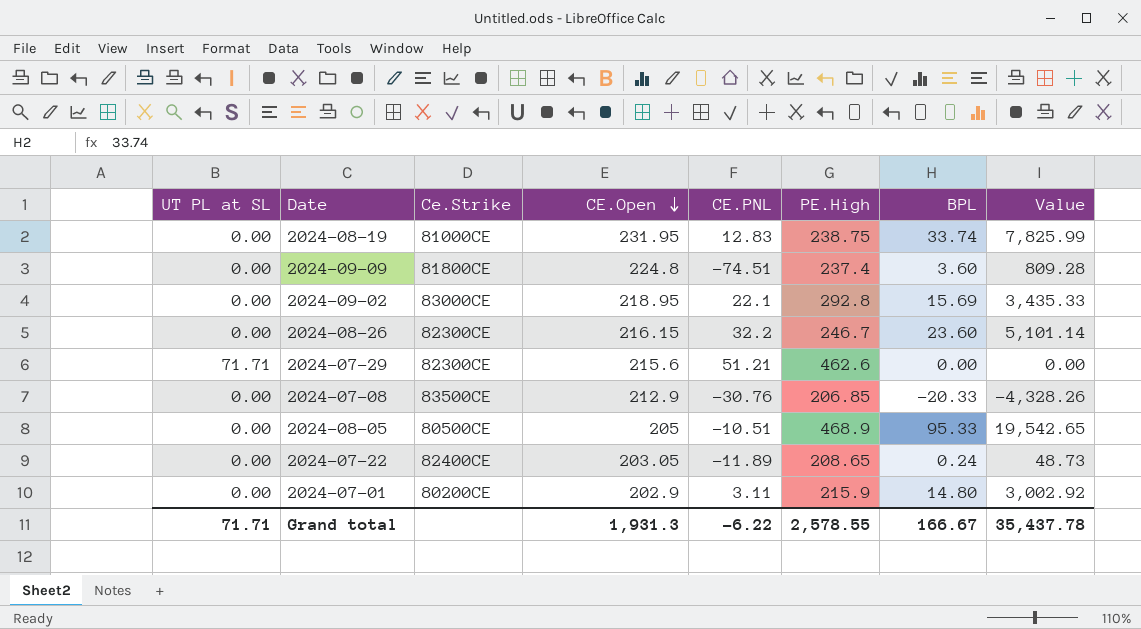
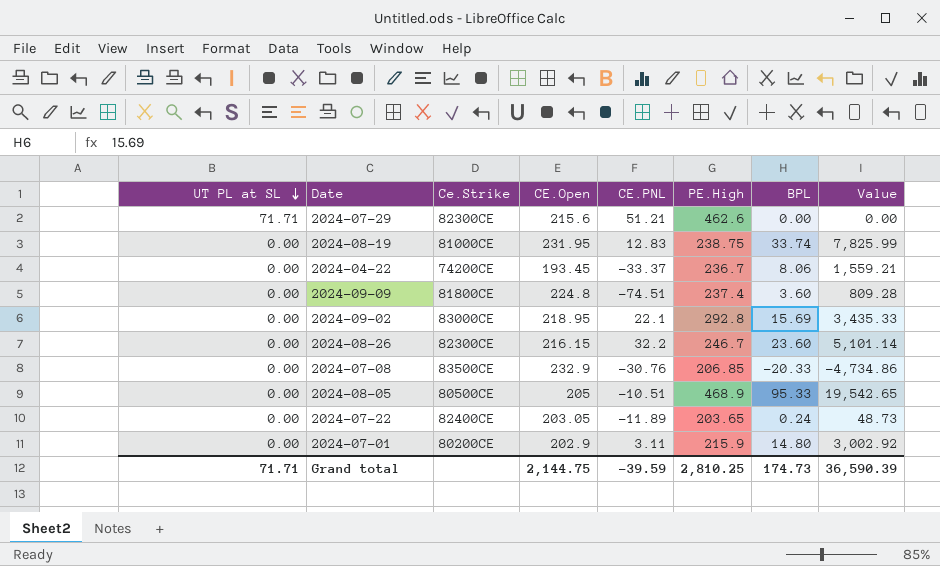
row order: CE.Open descending -> UT PL at SL descending
row 2024-04-22: none -> 0.00 | 74200CE | 193.45 | -33.37 | 236.7 | 8.06 | 1,559.21
2024-07-08 | CE.Open: 212.9 -> 232.9
2024-07-08 | Value: -4,328.26 -> -4,734.86
2024-07-22 | PE.High: 208.65 -> 203.65
Grand total | CE.Open: 1,931.3 -> 2,144.75
Grand total | CE.PNL: -6.22 -> -39.59
Grand total | PE.High: 2,578.55 -> 2,810.25
Grand total | BPL: 166.67 -> 174.73
Grand total | Value: 35,437.78 -> 36,590.39

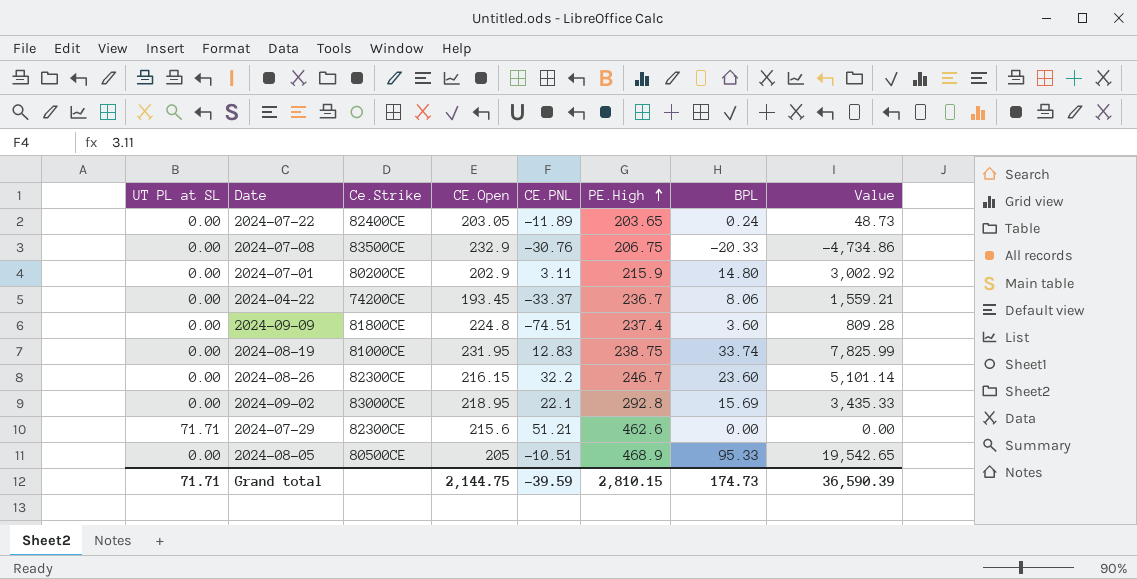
row order: UT PL at SL descending -> PE.High ascending
2024-07-08 | PE.High: 206.85 -> 206.75
Grand total | PE.High: 2,810.25 -> 2,810.15

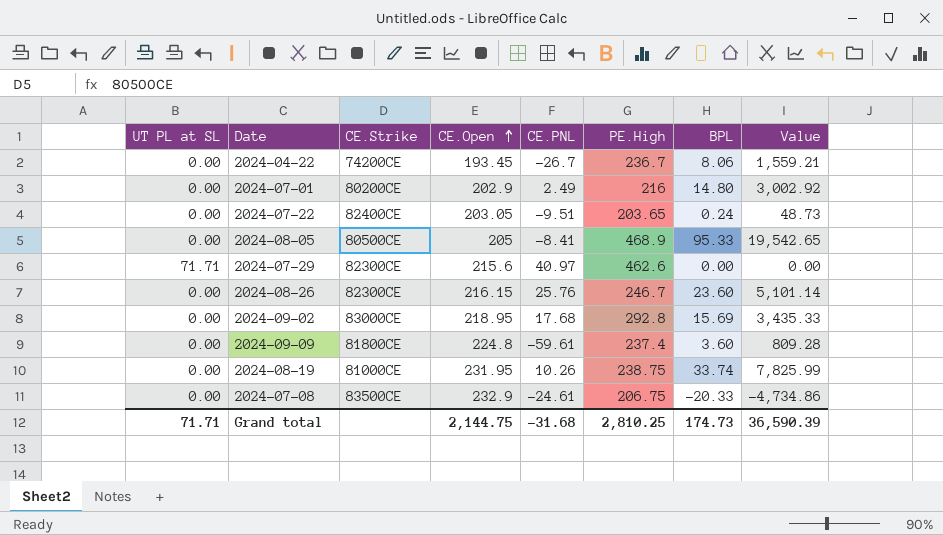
row order: PE.High ascending -> CE.Open ascending
column name: Ce.Strike -> CE.Strike
2024-04-22 | CE.PNL: -33.37 -> -26.7
2024-07-01 | CE.PNL: 3.11 -> 2.49
2024-07-01 | PE.High: 215.9 -> 216
2024-07-22 | CE.PNL: -11.89 -> -9.51
2024-08-05 | CE.PNL: -10.51 -> -8.41
2024-07-29 | CE.PNL: 51.21 -> 40.97
2024-08-26 | CE.PNL: 32.2 -> 25.76
2024-09-02 | CE.PNL: 22.1 -> 17.68
2024-09-09 | CE.PNL: -74.51 -> -59.61
2024-08-19 | CE.PNL: 12.83 -> 10.26
2024-07-08 | CE.PNL: -30.76 -> -24.61
Grand total | CE.PNL: -39.59 -> -31.68
Grand total | PE.High: 2,810.15 -> 2,810.25

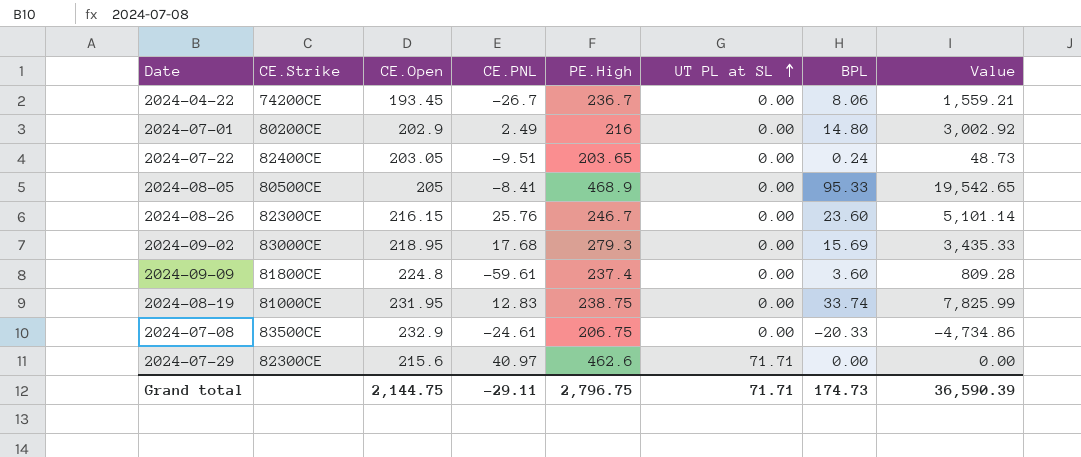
row order: CE.Open ascending -> UT PL at SL ascending
column UT PL at SL | position: 1 -> 6
2024-09-02 | PE.High: 292.8 -> 279.3
2024-08-19 | CE.PNL: 10.26 -> 12.83
Grand total | CE.PNL: -31.68 -> -29.11
Grand total | PE.High: 2,810.25 -> 2,796.75

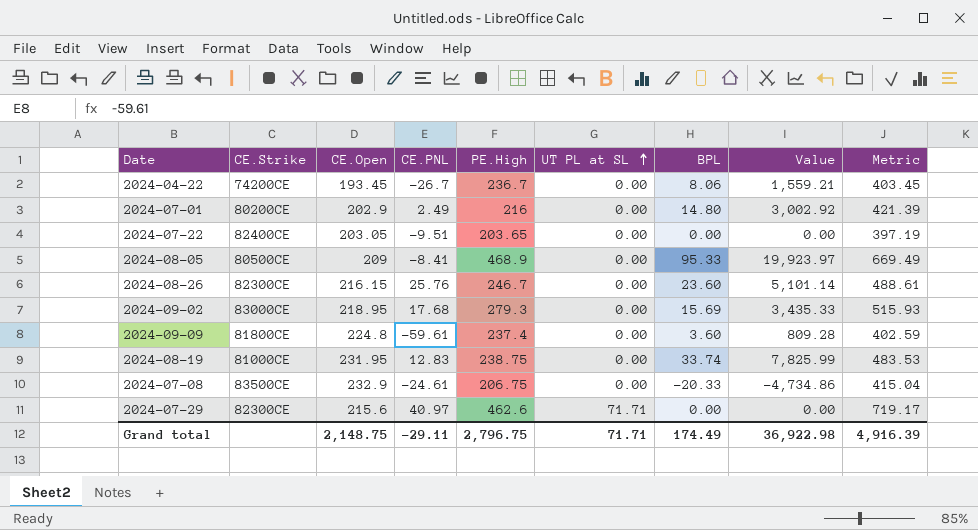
column Metric | formula: none -> [CE.Open] + [CE.PNL] + [PE.High]
2024-07-22 | BPL: 0.24 -> 0.00
2024-07-22 | Value: 48.73 -> 0.00
2024-08-05 | CE.Open: 205 -> 209
2024-08-05 | Value: 19,542.65 -> 19,923.97
Grand total | CE.Open: 2,144.75 -> 2,148.75
Grand total | BPL: 174.73 -> 174.49
Grand total | Value: 36,590.39 -> 36,922.98

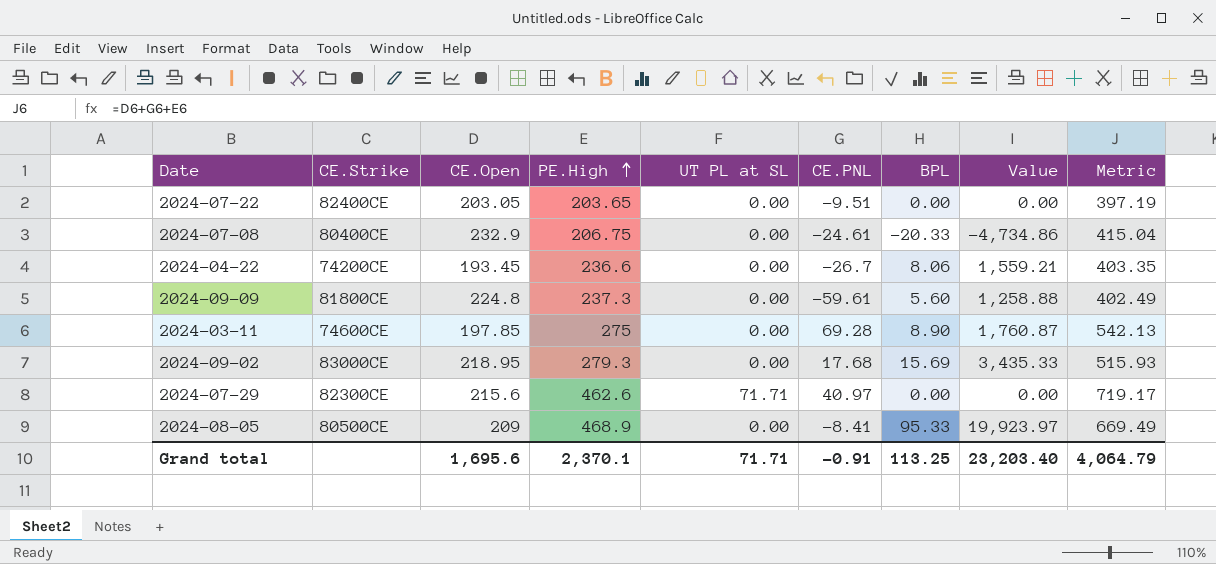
row order: UT PL at SL ascending -> PE.High ascending
column CE.PNL | position: 4 -> 6
row 2024-07-01: 80200CE | 202.9 | 2.49 | 216 | 0.00 | 14.80 | 3,002.92 | 421.39 -> none
row 2024-08-26: 82300CE | 216.15 | 25.76 | 246.7 | 0.00 | 23.60 | 5,101.14 | 488.61 -> none
row 2024-08-19: 81000CE | 231.95 | 12.83 | 238.75 | 0.00 | 33.74 | 7,825.99 | 483.53 -> none
2024-07-08 | CE.Strike: 83500CE -> 80400CE
2024-04-22 | PE.High: 236.7 -> 236.6
2024-04-22 | Metric: 403.45 -> 403.35
2024-09-09 | PE.High: 237.4 -> 237.3
2024-09-09 | BPL: 3.60 -> 5.60
2024-09-09 | Value: 809.28 -> 1,258.88
2024-09-09 | Metric: 402.59 -> 402.49
row 2024-03-11: none -> 74600CE | 197.85 | 275 | 0.00 | 69.28 | 8.90 | 1,760.87 | 542.13
Grand total | CE.Open: 2,148.75 -> 1,695.6
Grand total | PE.High: 2,796.75 -> 2,370.1
Grand total | CE.PNL: -29.11 -> -0.91
Grand total | BPL: 174.49 -> 113.25
Grand total | Value: 36,922.98 -> 23,203.40
Grand total | Metric: 4,916.39 -> 4,064.79

